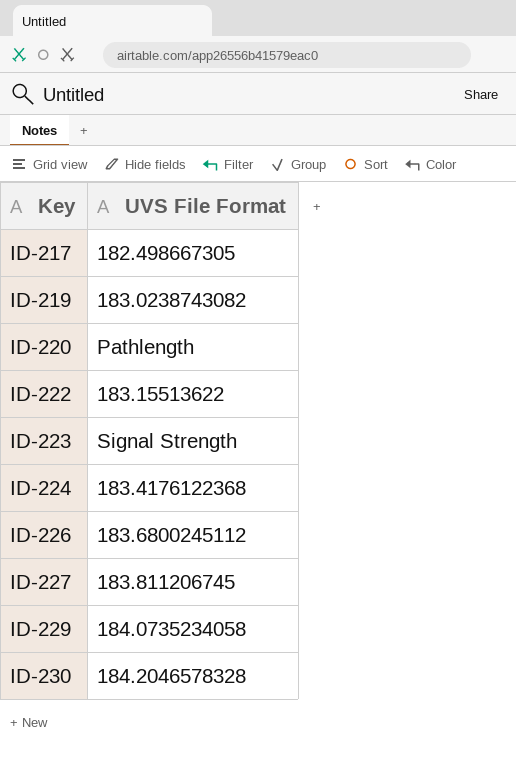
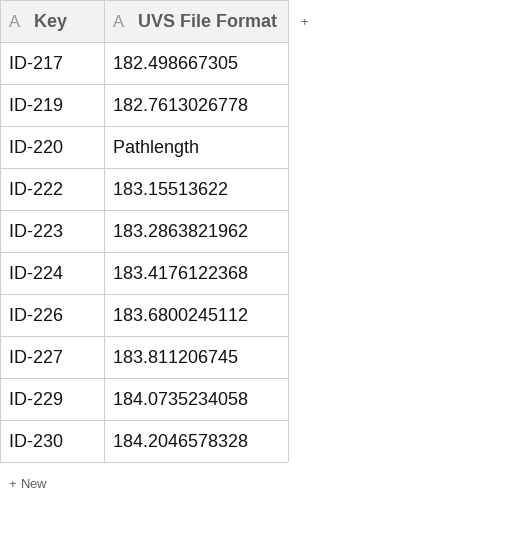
ID-219 | UVS File Format: 183.0238743082 -> 182.7613026778
ID-223 | UVS File Format: Signal Strength -> 183.2863821962

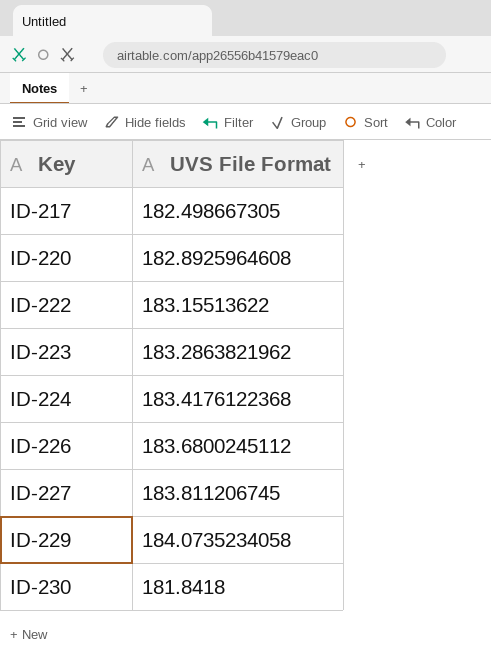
row ID-219: 182.7613026778 -> none
ID-220 | UVS File Format: Pathlength -> 182.8925964608
ID-230 | UVS File Format: 184.2046578328 -> 181.8418

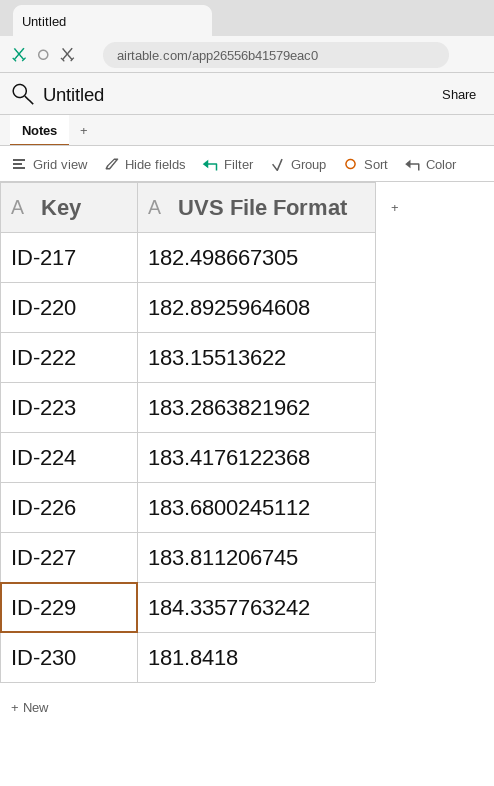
ID-229 | UVS File Format: 184.0735234058 -> 184.3357763242

